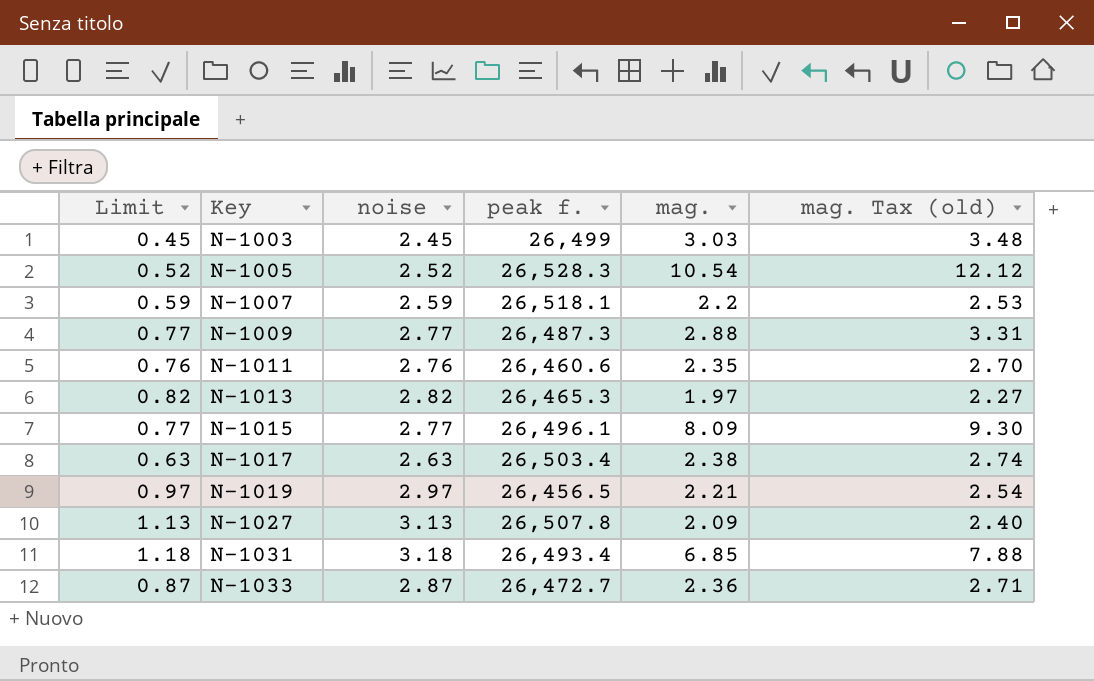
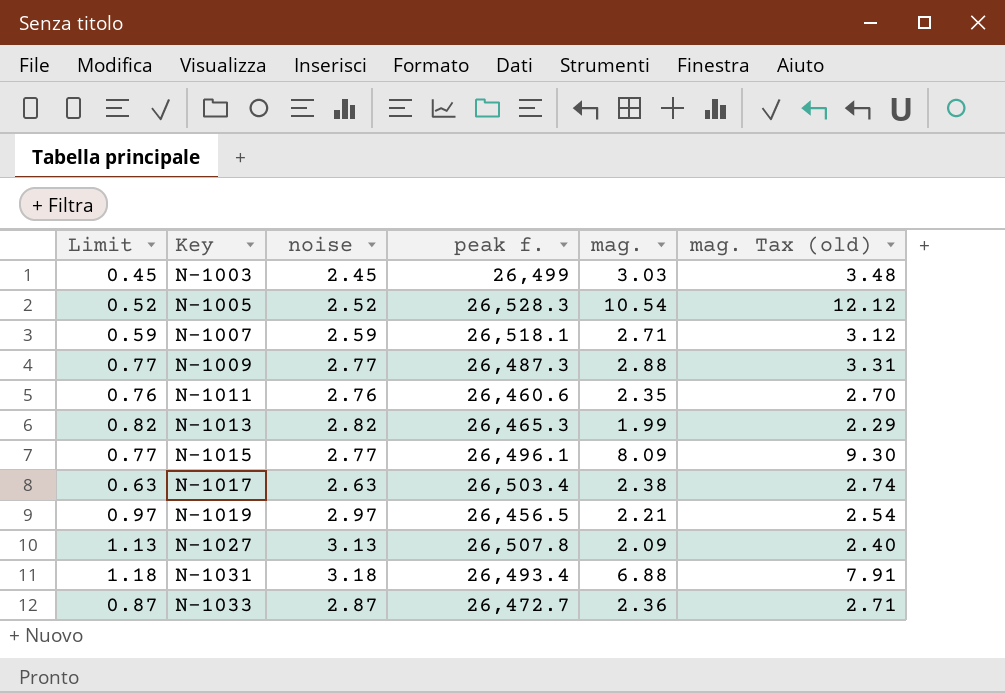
N-1007 | mag.: 2.2 -> 2.71
N-1007 | mag. Tax (old): 2.53 -> 3.12
N-1013 | mag.: 1.97 -> 1.99
N-1013 | mag. Tax (old): 2.27 -> 2.29
N-1031 | mag.: 6.85 -> 6.88
N-1031 | mag. Tax (old): 7.88 -> 7.91

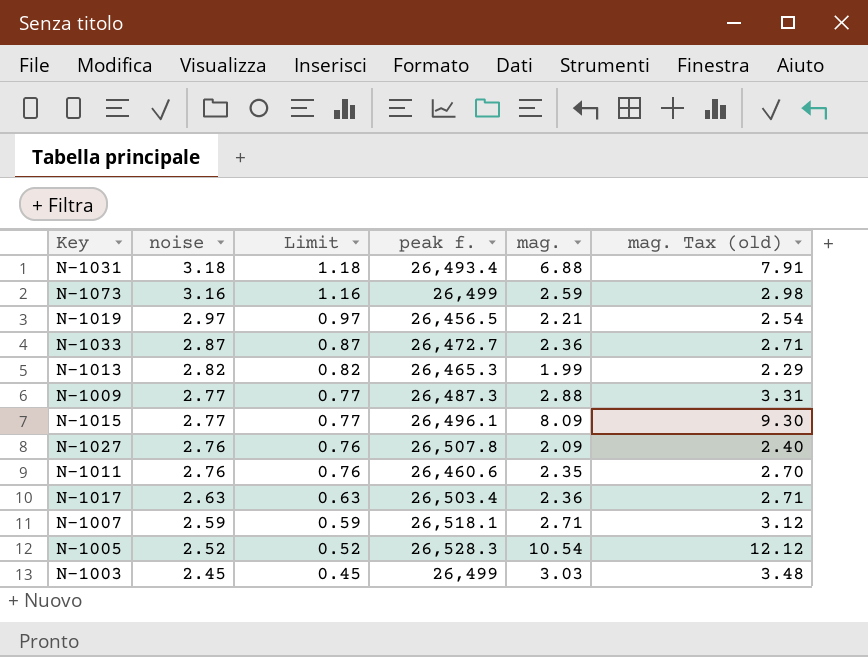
row order: Key ascending -> noise descending
column Limit | position: 1 -> 3
row N-1073: none -> 3.16 | 1.16 | 26,499 | 2.59 | 2.98
N-1027 | noise: 3.13 -> 2.76
N-1027 | Limit: 1.13 -> 0.76
N-1017 | mag.: 2.38 -> 2.36
N-1017 | mag. Tax (old): 2.74 -> 2.71

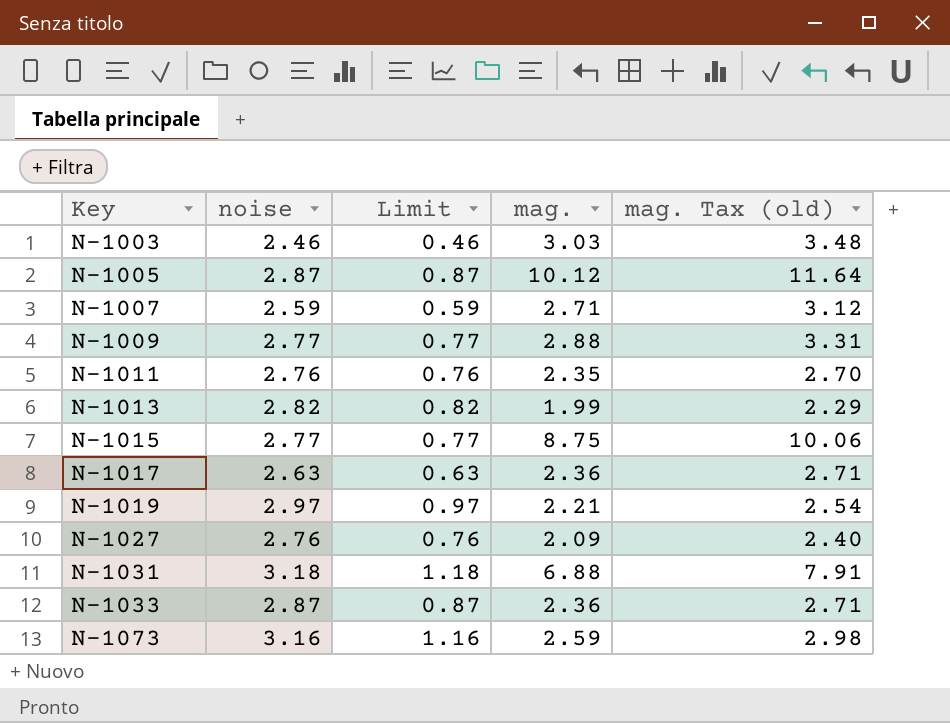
row order: noise descending -> Key ascending
column peak f. | position: 4 -> none
N-1003 | noise: 2.45 -> 2.46
N-1003 | Limit: 0.45 -> 0.46
N-1005 | noise: 2.52 -> 2.87
N-1005 | Limit: 0.52 -> 0.87
N-1005 | mag.: 10.54 -> 10.12
N-1005 | mag. Tax (old): 12.12 -> 11.64
N-1015 | mag.: 8.09 -> 8.75
N-1015 | mag. Tax (old): 9.30 -> 10.06

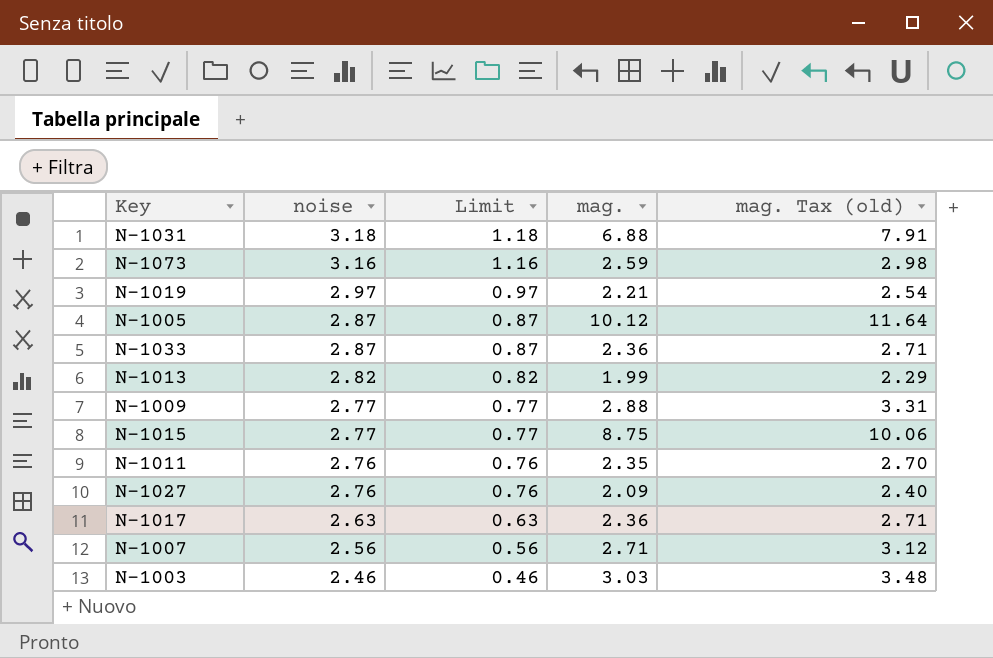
row order: Key ascending -> noise descending
N-1007 | noise: 2.59 -> 2.56
N-1007 | Limit: 0.59 -> 0.56

